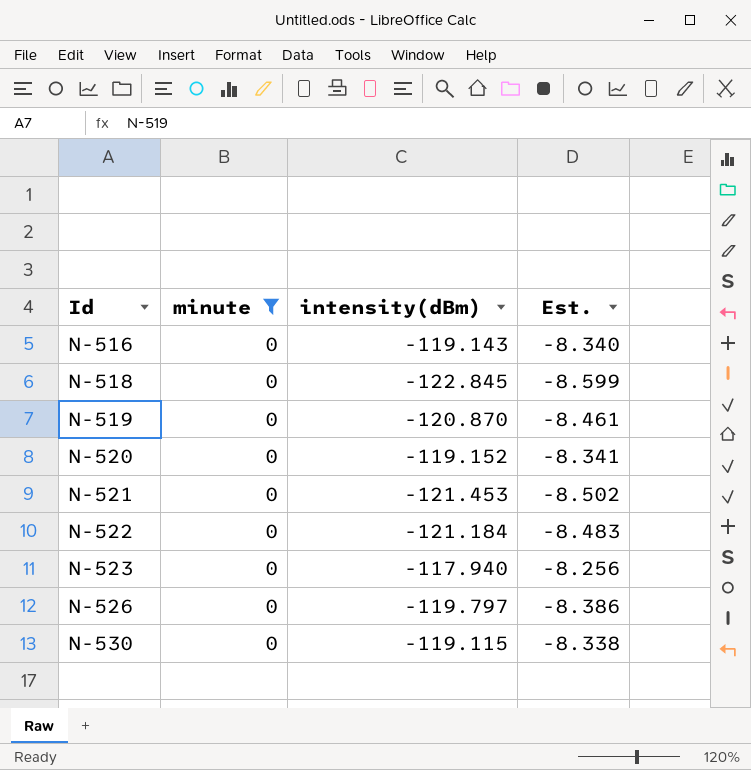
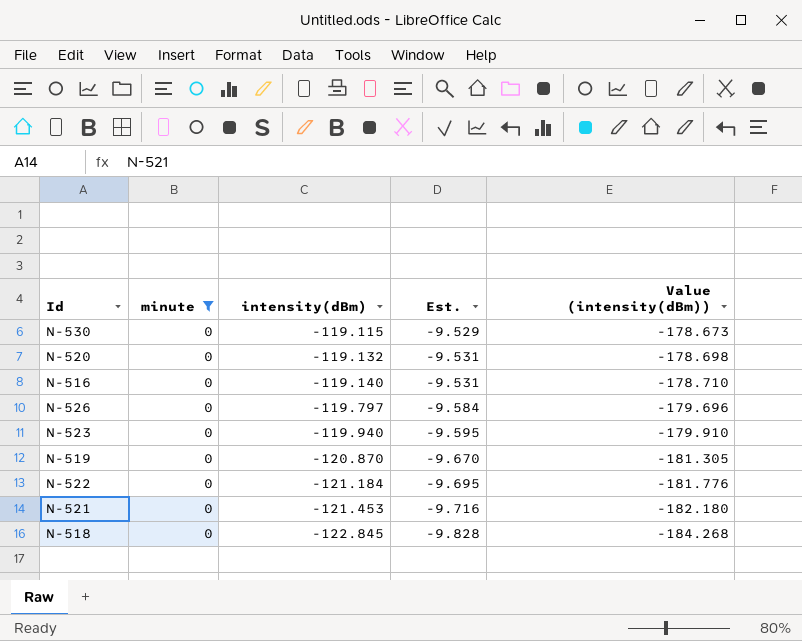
row order: Id ascending -> intensity(dBm) descending
column Est. | formula: [intensity(dBm)] * 0.07 -> [intensity(dBm)] * 0.08
column Value (intensity(dBm)) | formula: none -> [intensity(dBm)] * 1.5
N-520 | intensity(dBm): -119.152 -> -119.132
N-516 | intensity(dBm): -119.143 -> -119.140
N-523 | intensity(dBm): -117.940 -> -119.940

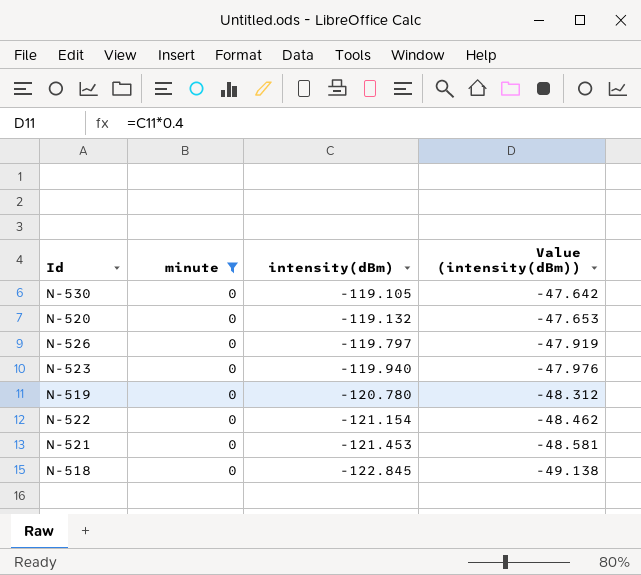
column Est. | formula: [intensity(dBm)] * 0.08 -> none
column Value (intensity(dBm)) | formula: [intensity(dBm)] * 1.5 -> [intensity(dBm)] * 0.4
row N-516: 0 | -119.140 | -9.531 | -178.710 -> none
N-530 | intensity(dBm): -119.115 -> -119.105
N-519 | intensity(dBm): -120.870 -> -120.780
N-522 | intensity(dBm): -121.184 -> -121.154

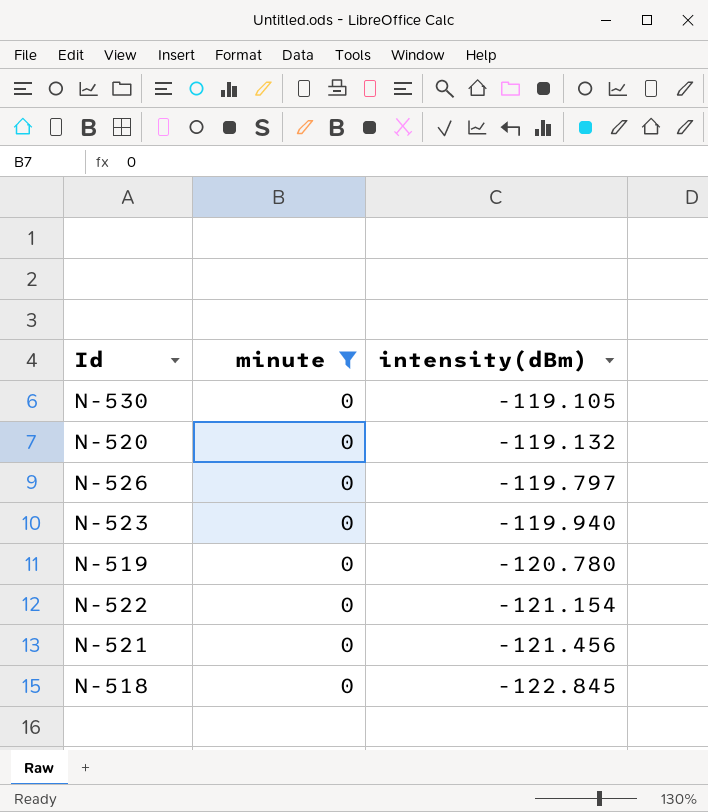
column Value (intensity(dBm)) | formula: [intensity(dBm)] * 0.4 -> none
N-521 | intensity(dBm): -121.453 -> -121.456

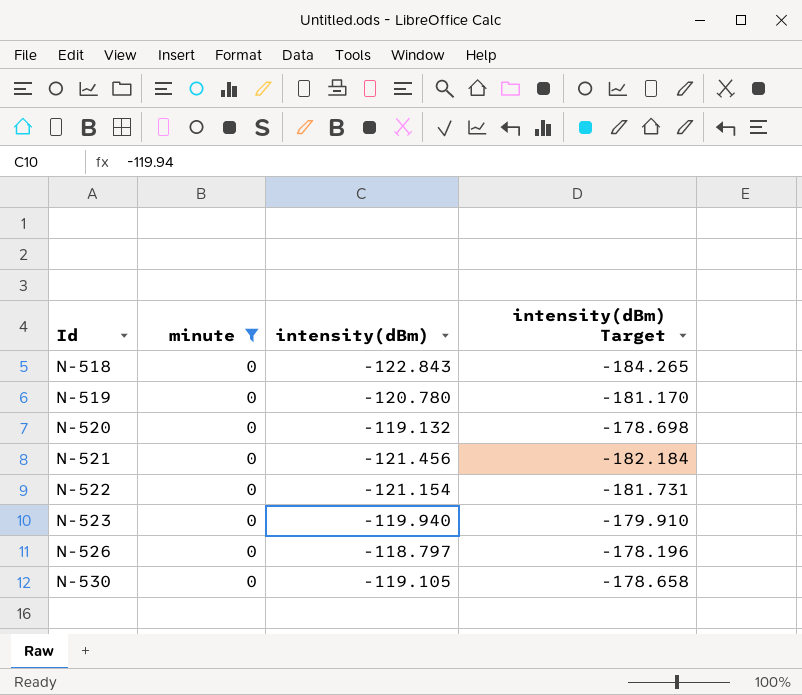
row order: intensity(dBm) descending -> Id ascending
column intensity(dBm) Target | formula: none -> [intensity(dBm)] * 1.5
N-518 | intensity(dBm): -122.845 -> -122.843
N-526 | intensity(dBm): -119.797 -> -118.797

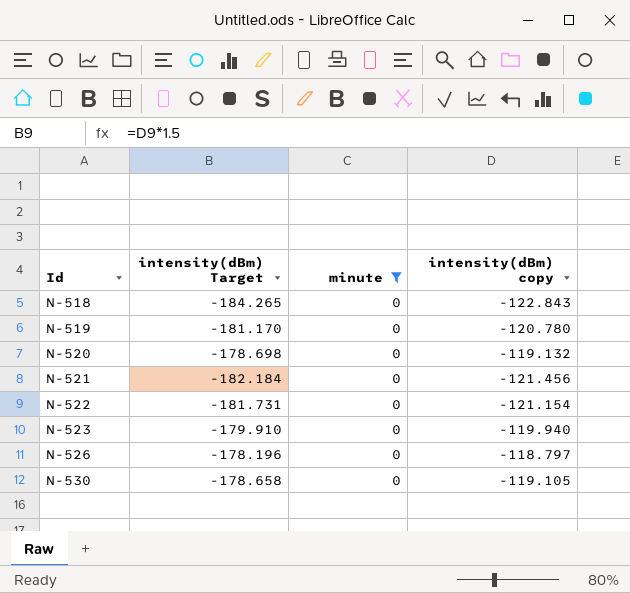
column intensity(dBm) Target | position: 4 -> 2
column name: intensity(dBm) -> intensity(dBm) copy

